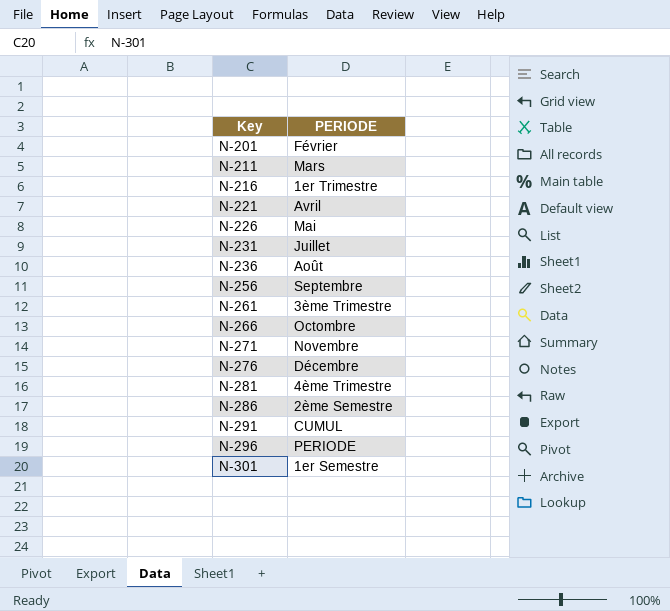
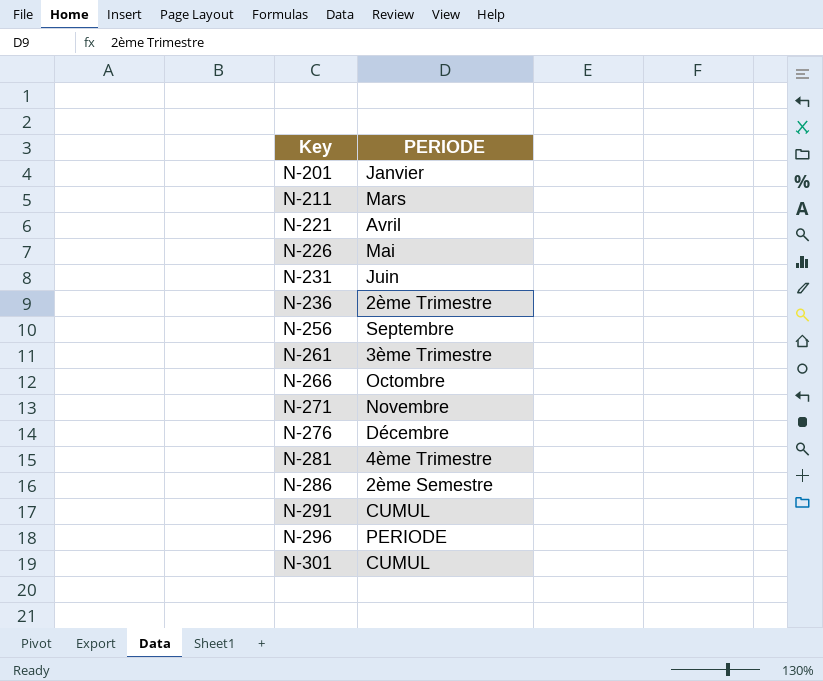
row N-216: 1er Trimestre -> none
N-201 | PERIODE: Février -> Janvier
N-231 | PERIODE: Juillet -> Juin
N-236 | PERIODE: Août -> 2ème Trimestre
N-301 | PERIODE: 1er Semestre -> CUMUL

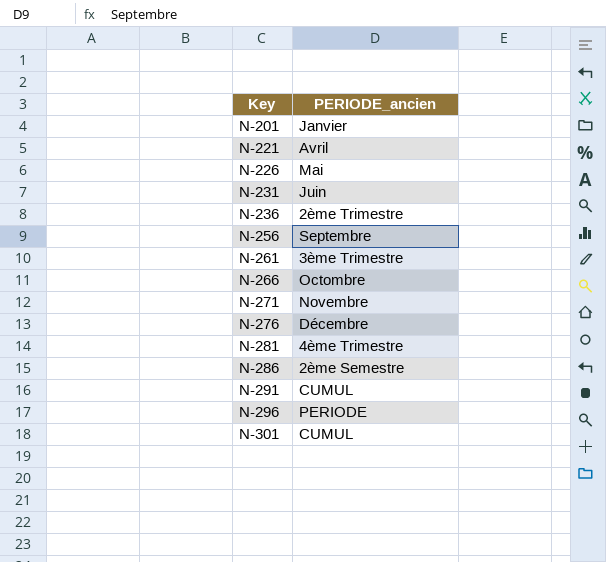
column name: PERIODE -> PERIODE_ancien
row N-211: Mars -> none

